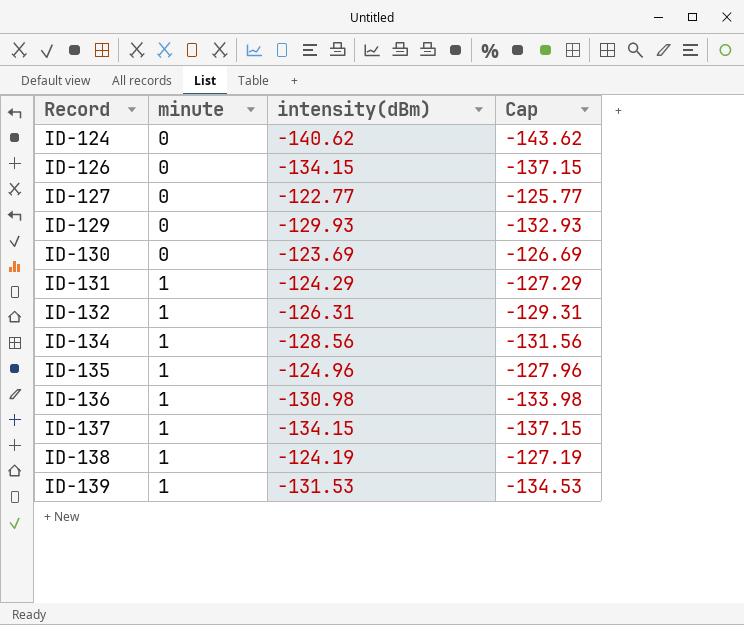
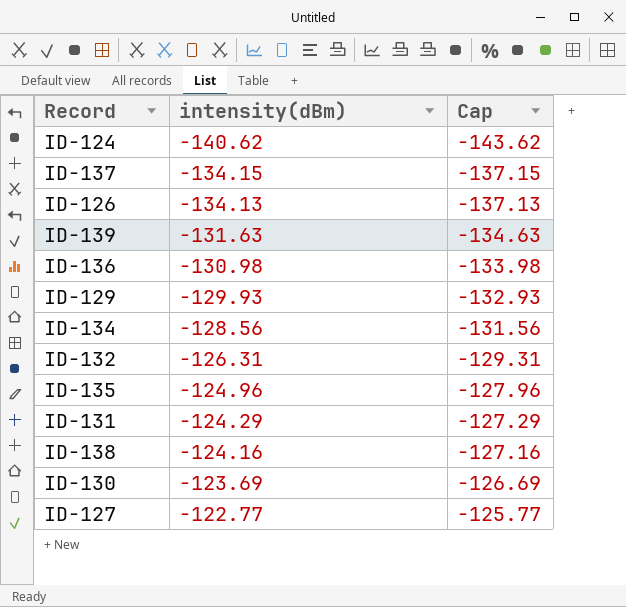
row order: Record ascending -> intensity(dBm) ascending
column minute | position: 2 -> none
ID-126 | intensity(dBm): -134.15 -> -134.13
ID-126 | Cap: -137.15 -> -137.13
ID-139 | intensity(dBm): -131.53 -> -131.63
ID-139 | Cap: -134.53 -> -134.63
ID-138 | intensity(dBm): -124.19 -> -124.16
ID-138 | Cap: -127.19 -> -127.16

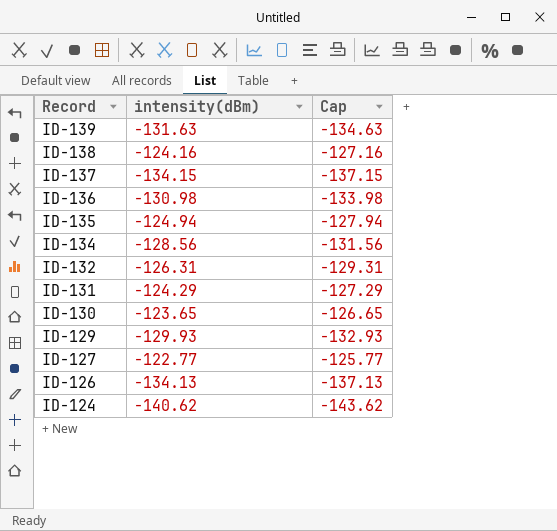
row order: intensity(dBm) ascending -> Record descending
ID-135 | intensity(dBm): -124.96 -> -124.94
ID-135 | Cap: -127.96 -> -127.94
ID-130 | intensity(dBm): -123.69 -> -123.65
ID-130 | Cap: -126.69 -> -126.65

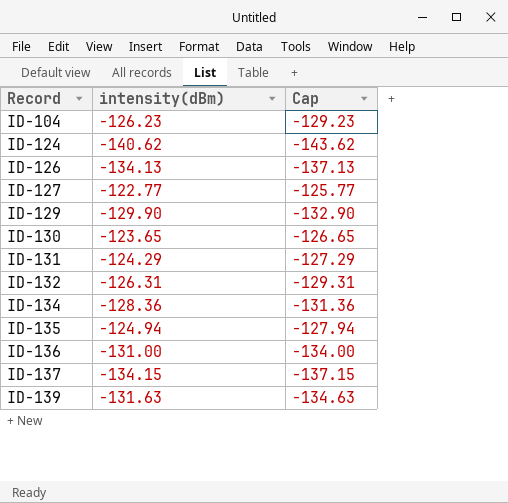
row order: Record descending -> Record ascending
row ID-138: -124.16 | -127.16 -> none
row ID-104: none -> -126.23 | -129.23
ID-129 | intensity(dBm): -129.93 -> -129.90
ID-129 | Cap: -132.93 -> -132.90
ID-134 | intensity(dBm): -128.56 -> -128.36
ID-134 | Cap: -131.56 -> -131.36
ID-136 | intensity(dBm): -130.98 -> -131.00
ID-136 | Cap: -133.98 -> -134.00

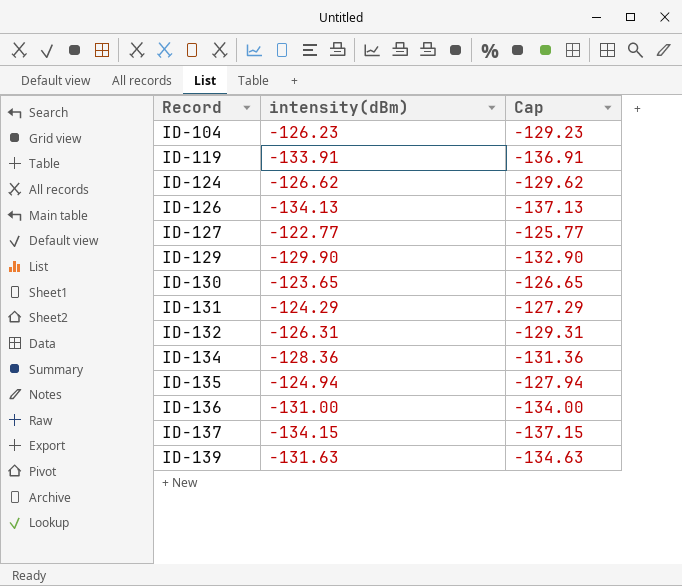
row ID-119: none -> -133.91 | -136.91
ID-124 | intensity(dBm): -140.62 -> -126.62
ID-124 | Cap: -143.62 -> -129.62

